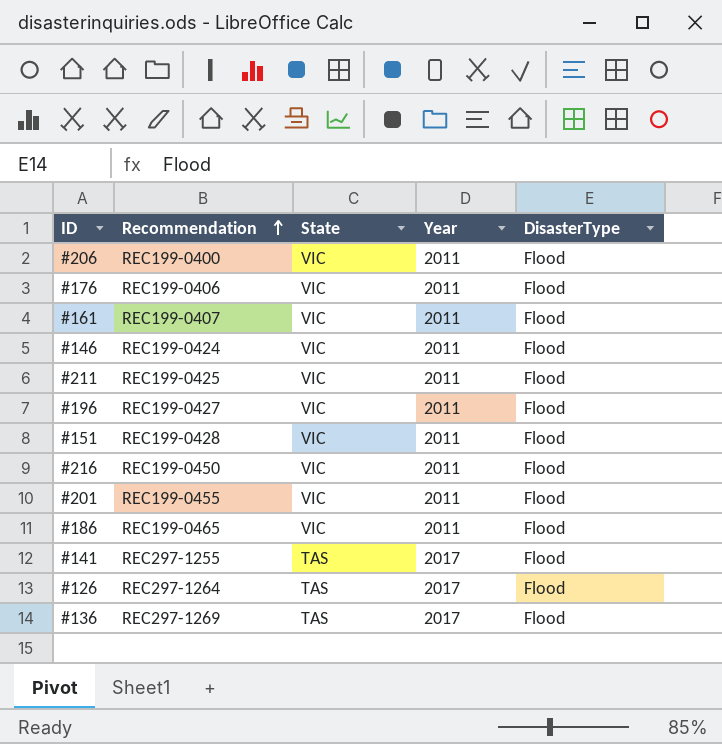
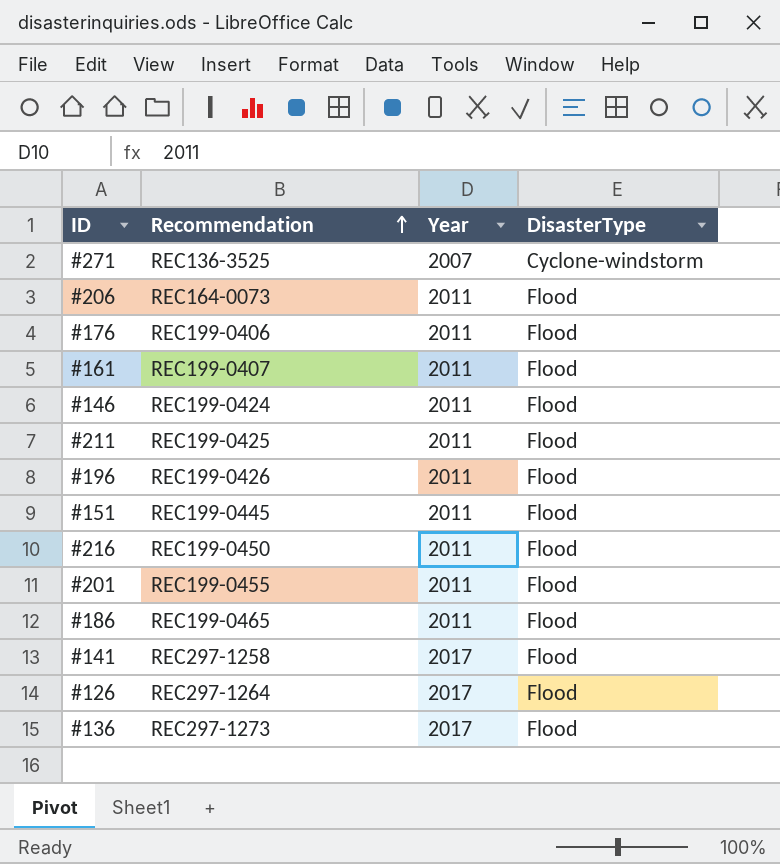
column State | position: 3 -> none
row #271: none -> REC136-3525 | 2007 | Cyclone-windstorm
#206 | Recommendation: REC199-0400 -> REC164-0073
#196 | Recommendation: REC199-0427 -> REC199-0426
#151 | Recommendation: REC199-0428 -> REC199-0445
#141 | Recommendation: REC297-1255 -> REC297-1258
#136 | Recommendation: REC297-1269 -> REC297-1273

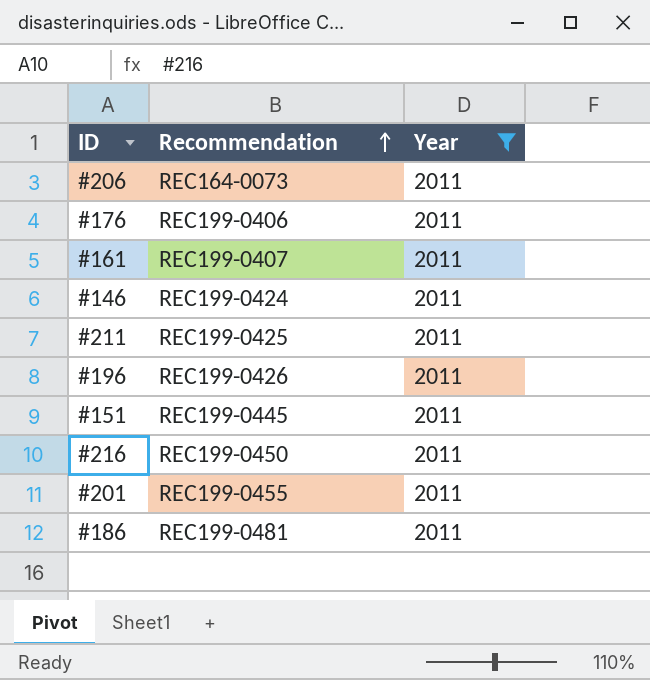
filter: none -> Year = 2011
column DisasterType | position: 4 -> none
#186 | Recommendation: REC199-0465 -> REC199-0481

